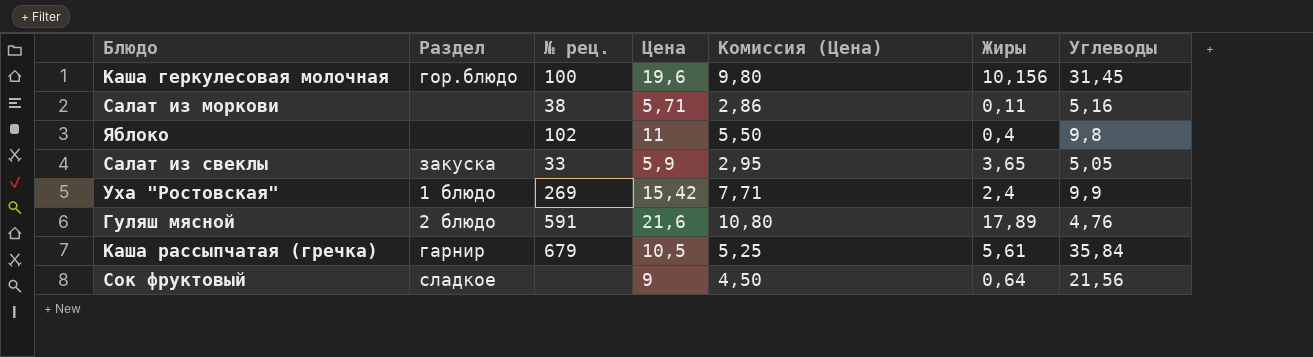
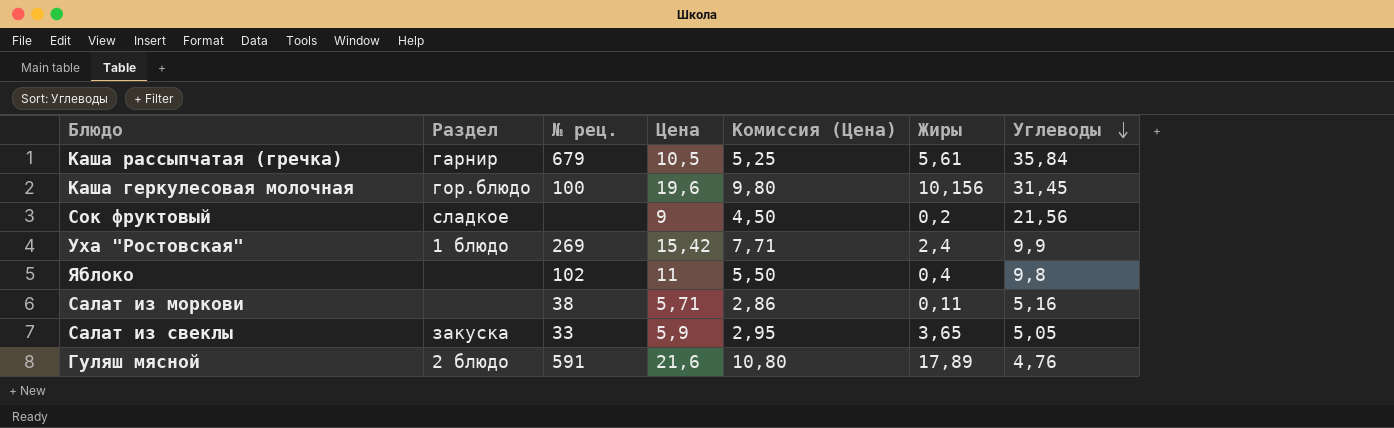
row order: none -> Углеводы descending
Сок фруктовый | Жиры: 0,64 -> 0,2

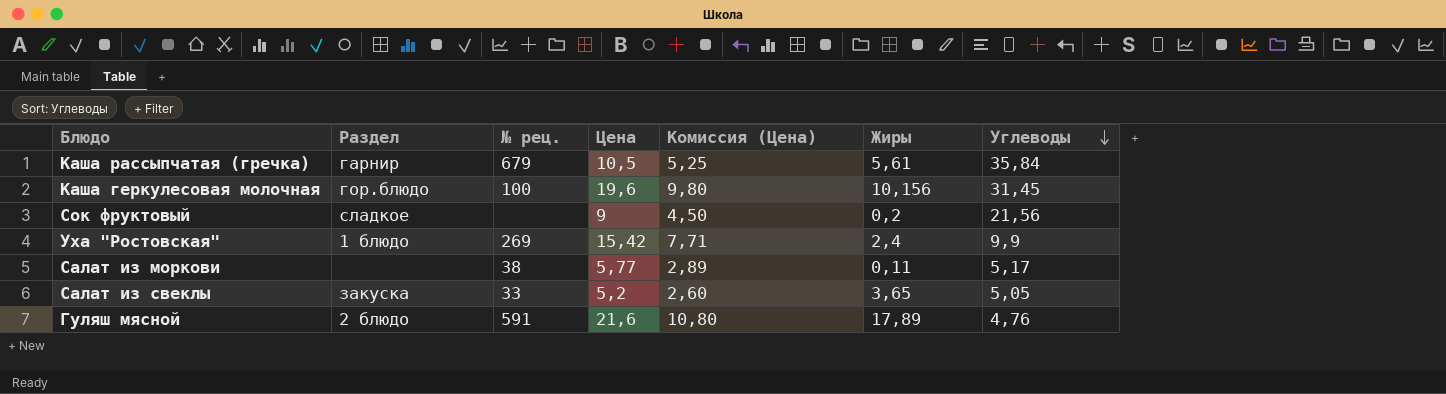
row Яблоко: none | 102 | 11 | 5,50 | 0,4 | 9,8 -> none
Салат из моркови | Цена: 5,71 -> 5,77
Салат из моркови | Комиссия (Цена): 2,86 -> 2,89
Салат из моркови | Углеводы: 5,16 -> 5,17
Салат из свеклы | Цена: 5,9 -> 5,2
Салат из свеклы | Комиссия (Цена): 2,95 -> 2,60

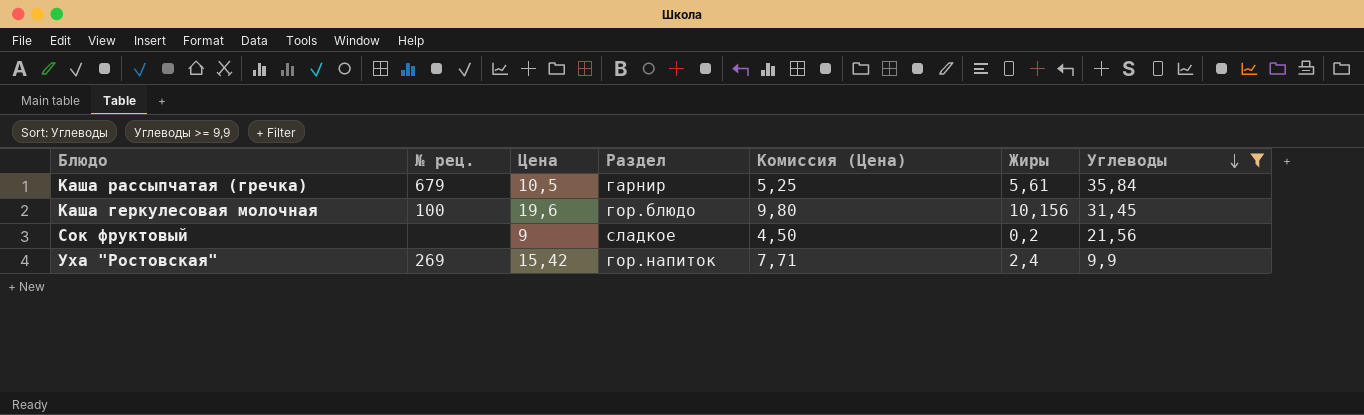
filter: none -> Углеводы >= 9,9
column Раздел | position: 2 -> 4
Уха "Ростовская" | Раздел: 1 блюдо -> гор.напиток

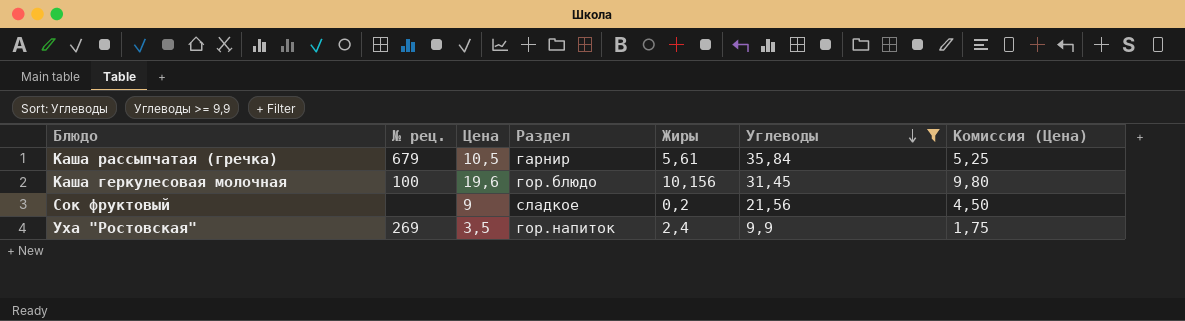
column Комиссия (Цена) | position: 5 -> 7
Уха "Ростовская" | Цена: 15,42 -> 3,5
Уха "Ростовская" | Комиссия (Цена): 7,71 -> 1,75

